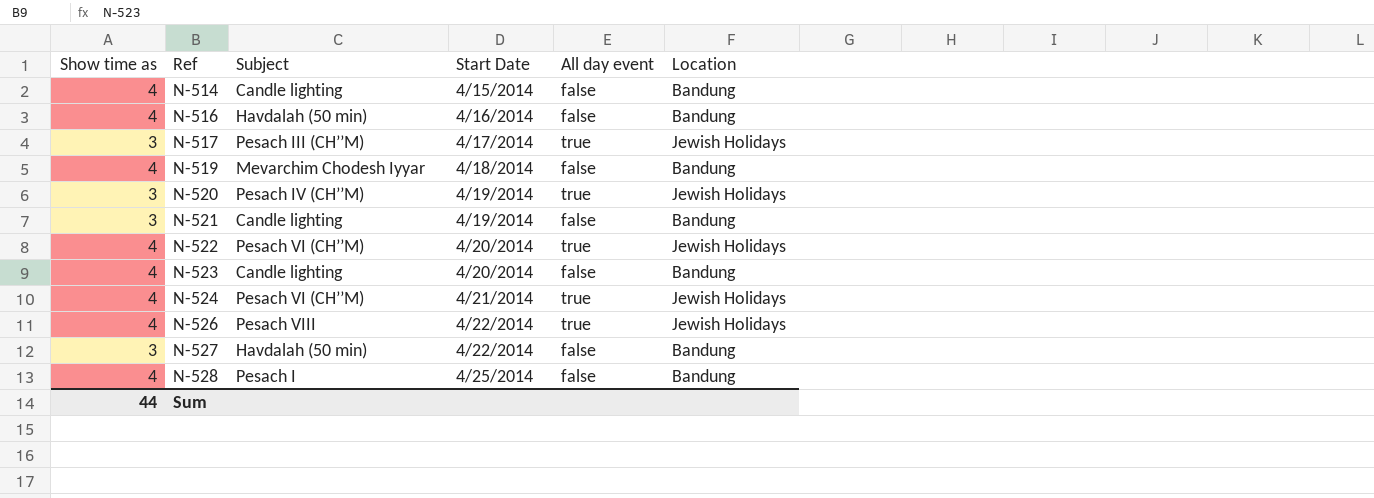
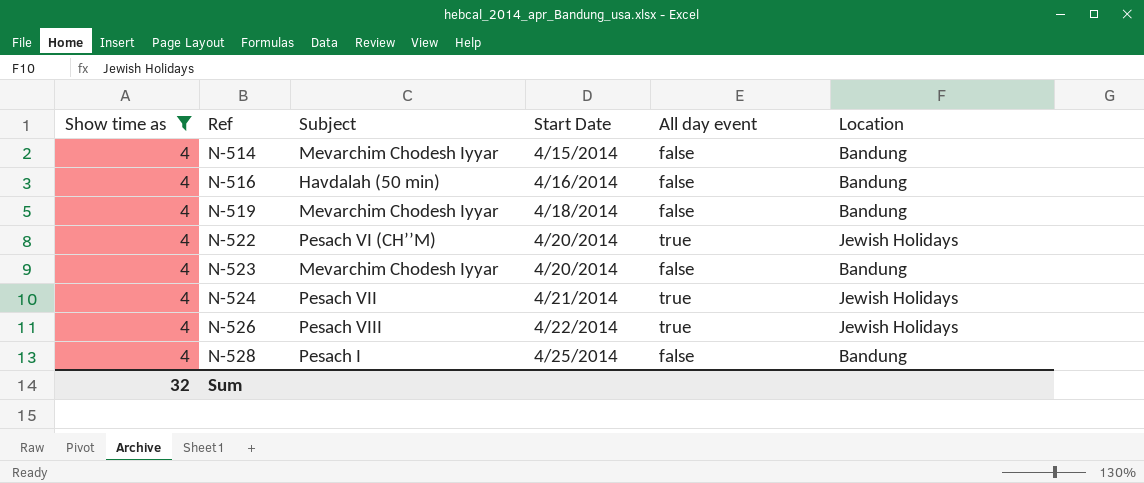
filter: none -> Show time as = 4
N-514 | Subject: Candle lighting -> Mevarchim Chodesh Iyyar
N-523 | Subject: Candle lighting -> Mevarchim Chodesh Iyyar
N-524 | Subject: Pesach VI (CH’’M) -> Pesach VII
Sum | Show time as: 44 -> 32

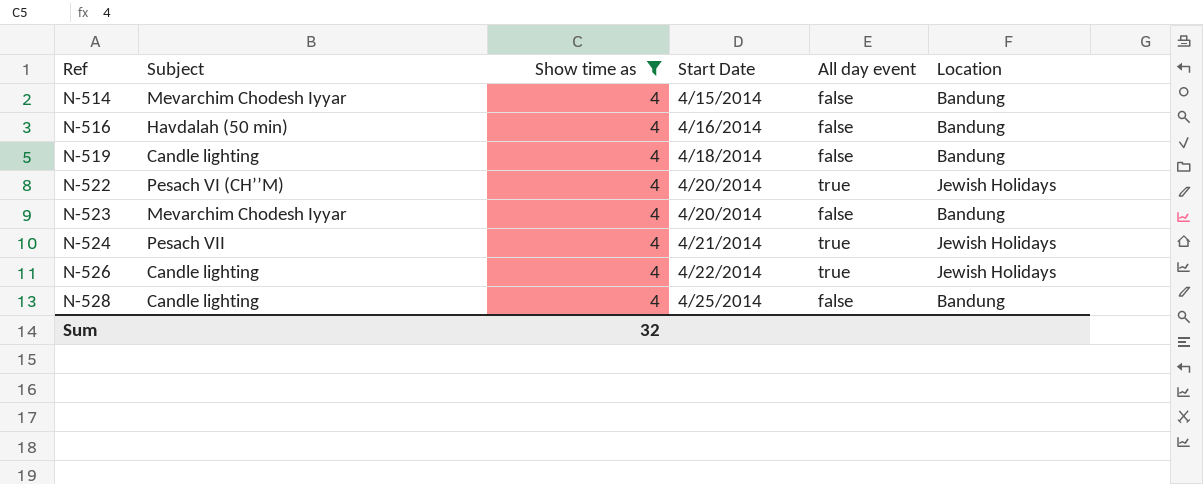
column Show time as | position: 1 -> 3
N-519 | Subject: Mevarchim Chodesh Iyyar -> Candle lighting
N-526 | Subject: Pesach VIII -> Candle lighting
N-528 | Subject: Pesach I -> Candle lighting

